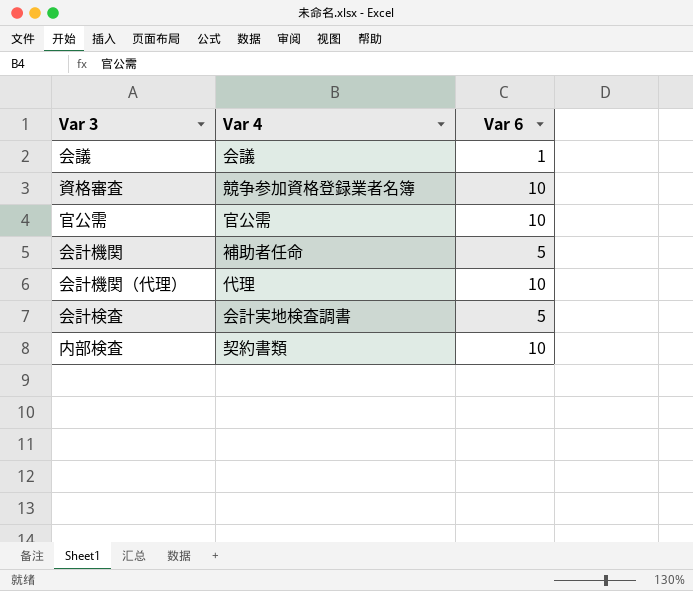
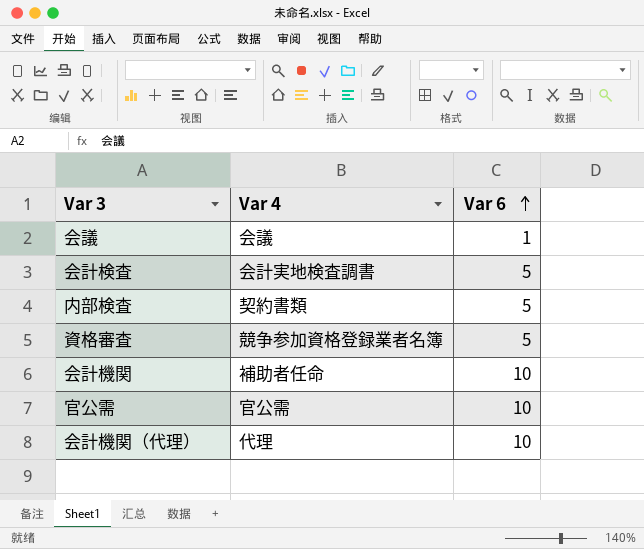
row order: none -> Var 6 ascending
内部検査 | Var 6: 10 -> 5
資格審査 | Var 6: 10 -> 5
会計機関 | Var 6: 5 -> 10

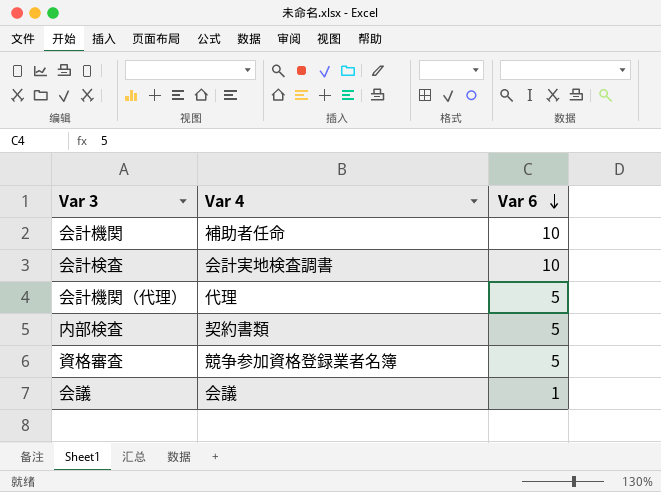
row order: Var 6 ascending -> Var 6 descending
row 官公需: 官公需 | 10 -> none
会計検査 | Var 6: 5 -> 10
会計機関（代理） | Var 6: 10 -> 5

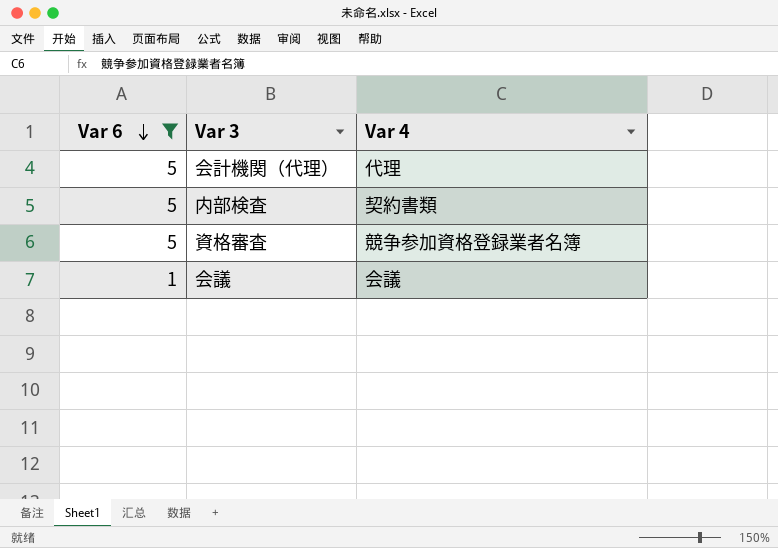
filter: none -> Var 6 != 10
column Var 6 | position: 3 -> 1

